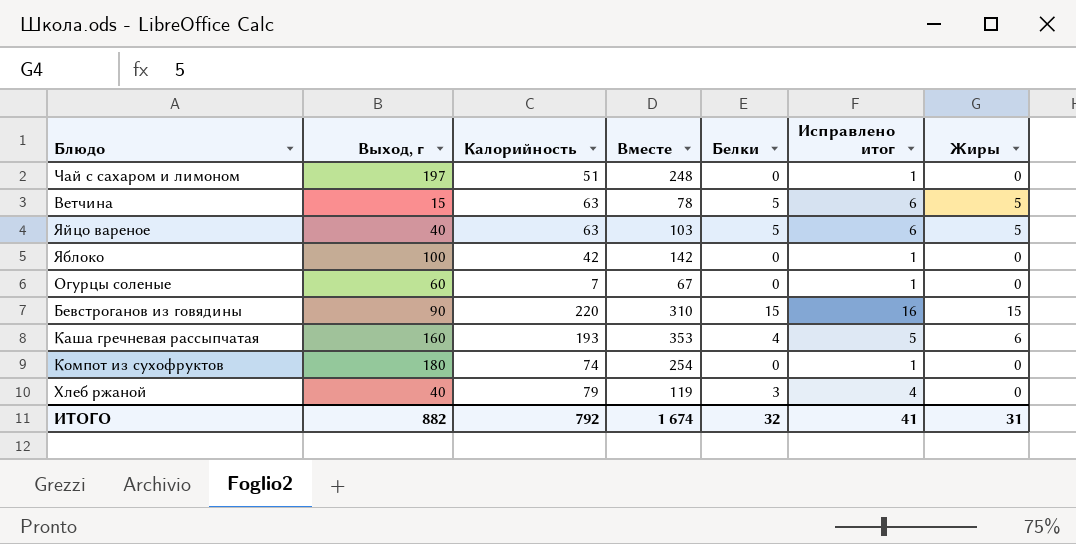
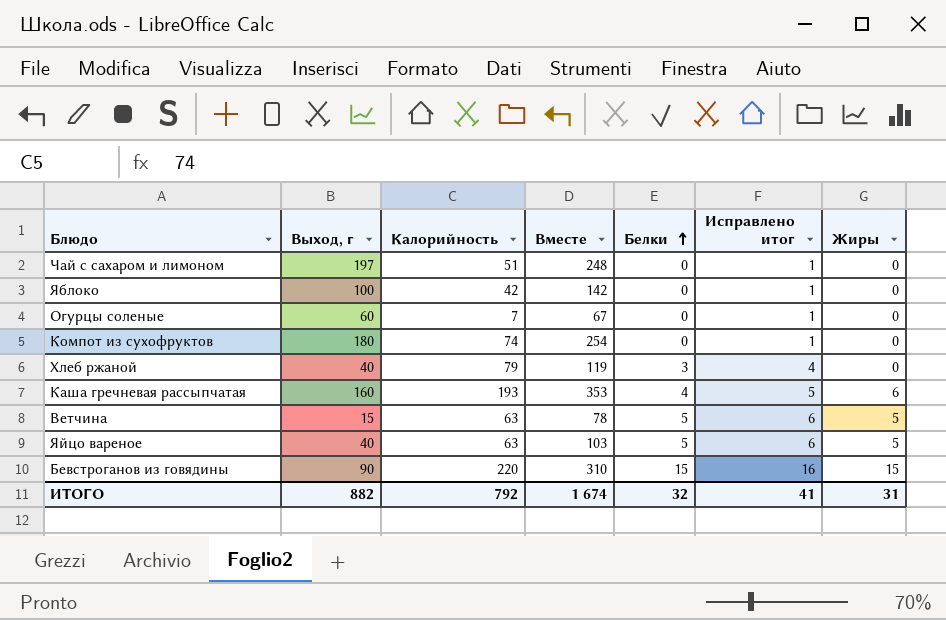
row order: none -> Белки ascending

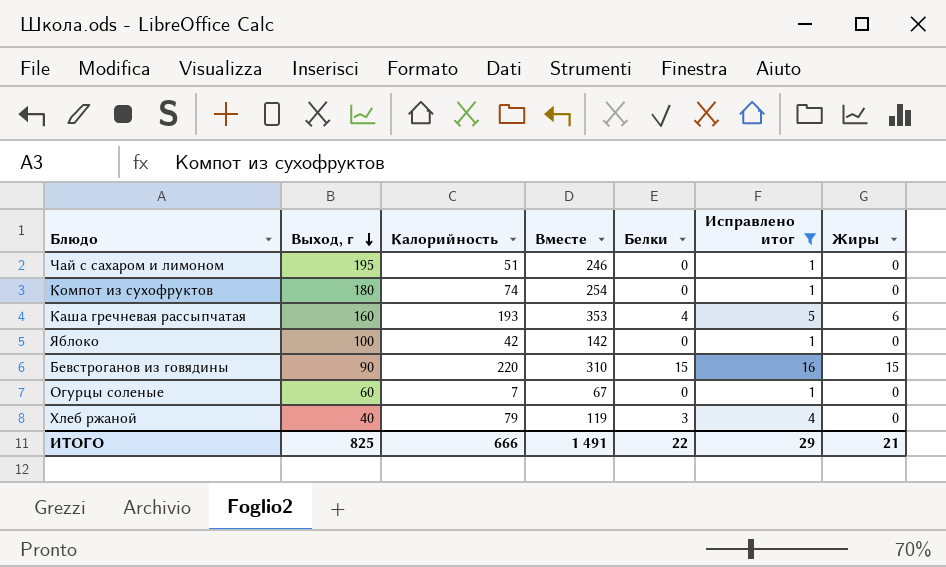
filter: none -> Исправлено итог != 6
row order: Белки ascending -> Выход, г descending
Чай с сахаром и лимоном | Выход, г: 197 -> 195
Чай с сахаром и лимоном | Вместе: 248 -> 246
ИТОГО | Выход, г: 882 -> 825
ИТОГО | Калорийность: 792 -> 666
ИТОГО | Вместе: 1 674 -> 1 491
ИТОГО | Белки: 32 -> 22
ИТОГО | Исправлено итог: 41 -> 29
ИТОГО | Жиры: 31 -> 21

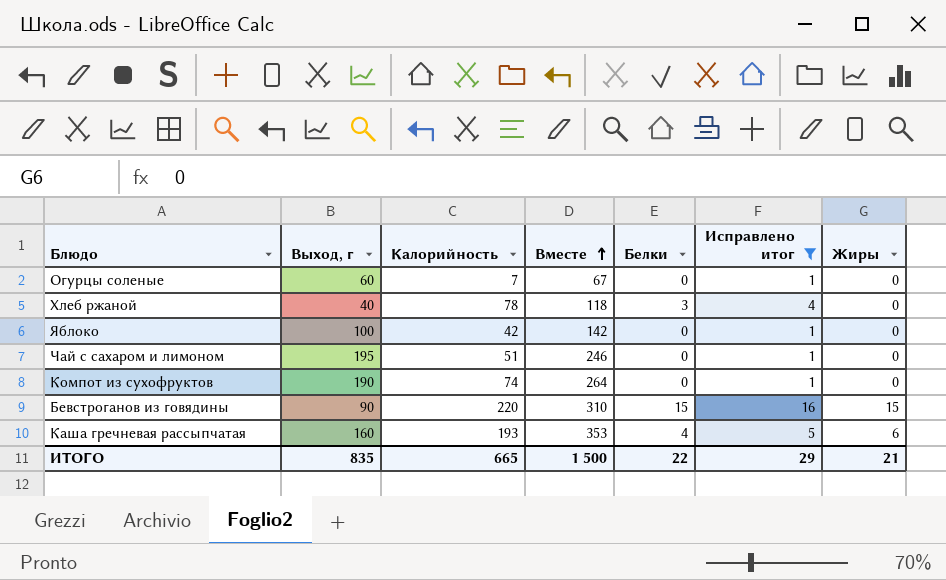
row order: Выход, г descending -> Вместе ascending
Хлеб ржаной | Калорийность: 79 -> 78
Хлеб ржаной | Вместе: 119 -> 118
Компот из сухофруктов | Выход, г: 180 -> 190
Компот из сухофруктов | Вместе: 254 -> 264
ИТОГО | Выход, г: 825 -> 835
ИТОГО | Калорийность: 666 -> 665
ИТОГО | Вместе: 1 491 -> 1 500

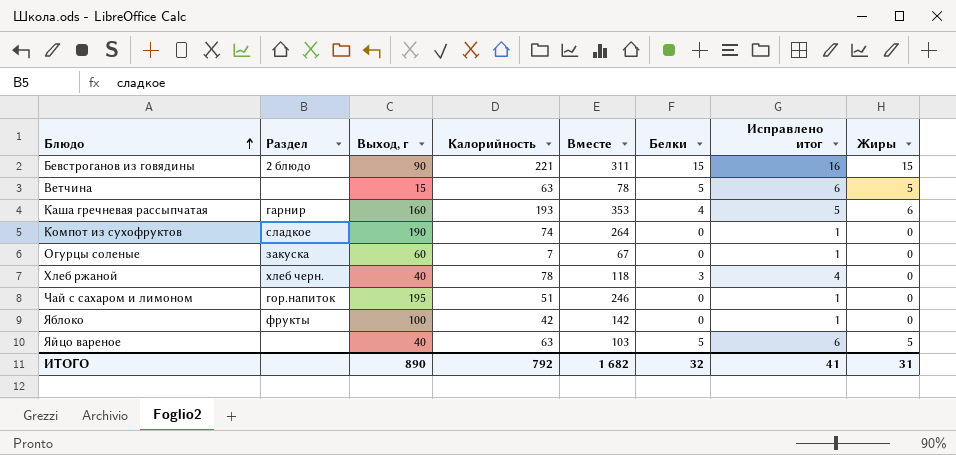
filter: Исправлено итог != 6 -> none
row order: Вместе ascending -> Блюдо ascending
column Раздел | position: none -> 2
Бевстроганов из говядины | Калорийность: 220 -> 221
Бевстроганов из говядины | Вместе: 310 -> 311
ИТОГО | Выход, г: 835 -> 890
ИТОГО | Калорийность: 665 -> 792
ИТОГО | Вместе: 1 500 -> 1 682
ИТОГО | Белки: 22 -> 32
ИТОГО | Исправлено итог: 29 -> 41
ИТОГО | Жиры: 21 -> 31

